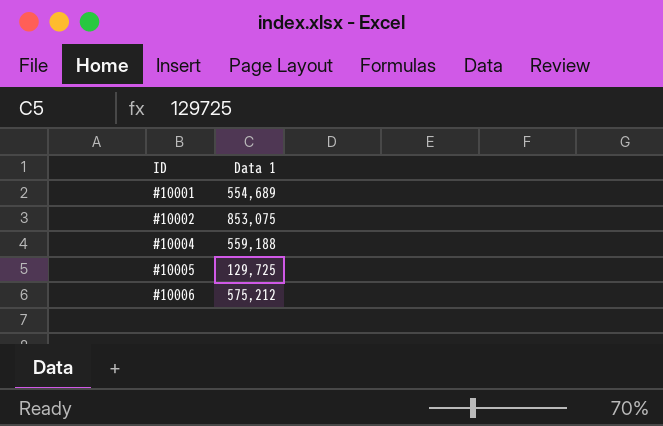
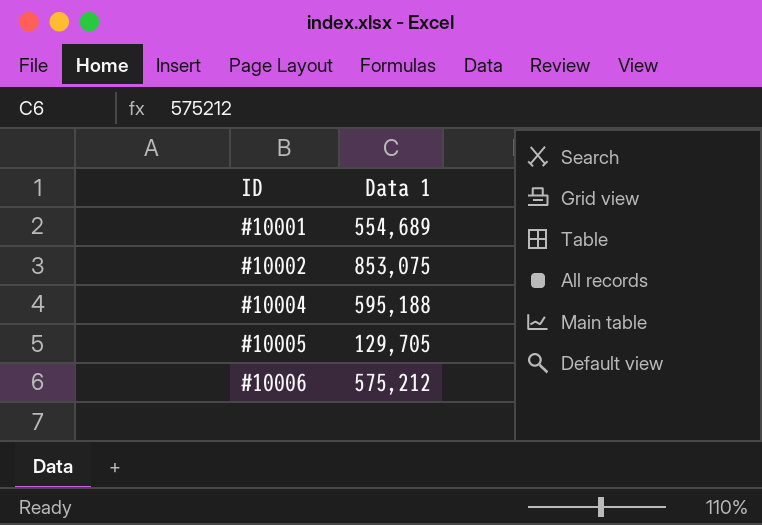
#10004 | Data 1: 559,188 -> 595,188
#10005 | Data 1: 129,725 -> 129,705

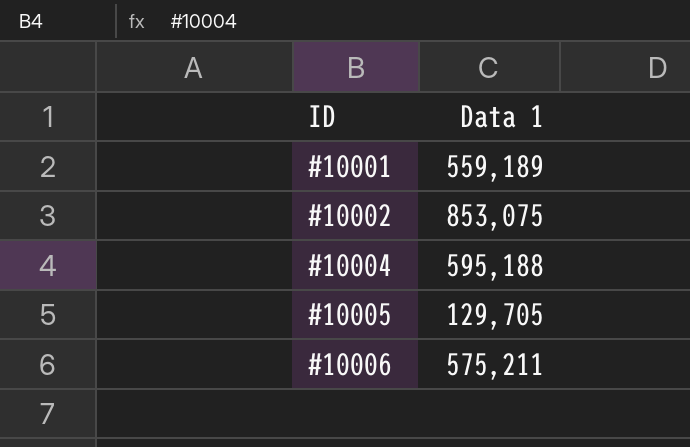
#10001 | Data 1: 554,689 -> 559,189
#10006 | Data 1: 575,212 -> 575,211

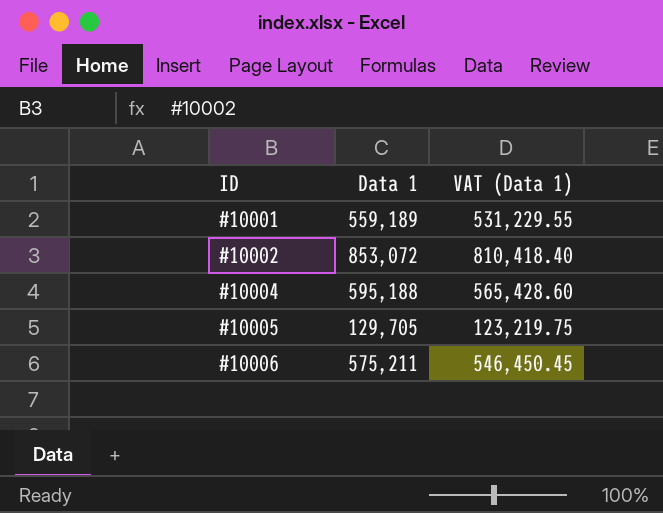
column VAT (Data 1) | formula: none -> [Data 1] * 0.95
#10002 | Data 1: 853,075 -> 853,072

